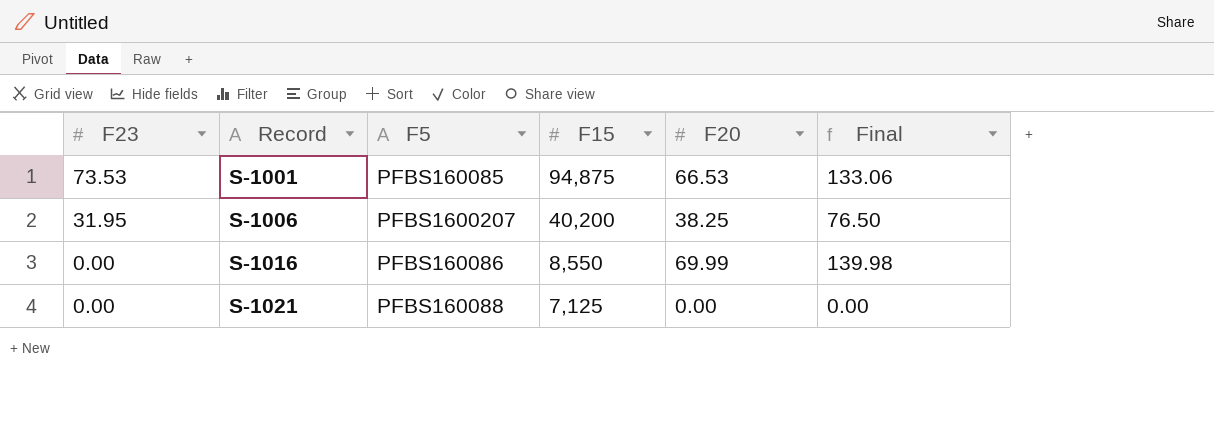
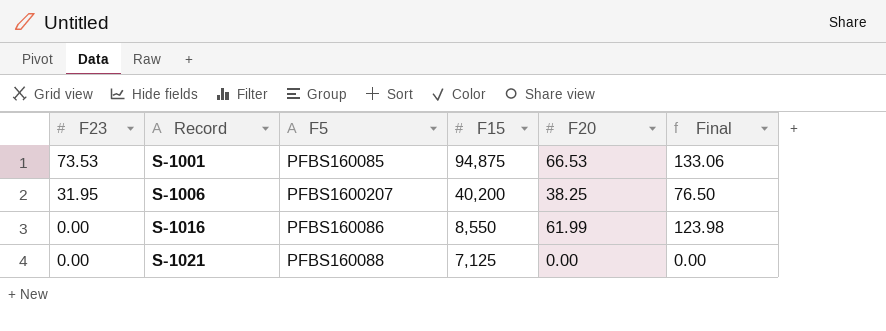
S-1016 | F20: 69.99 -> 61.99
S-1016 | Final: 139.98 -> 123.98

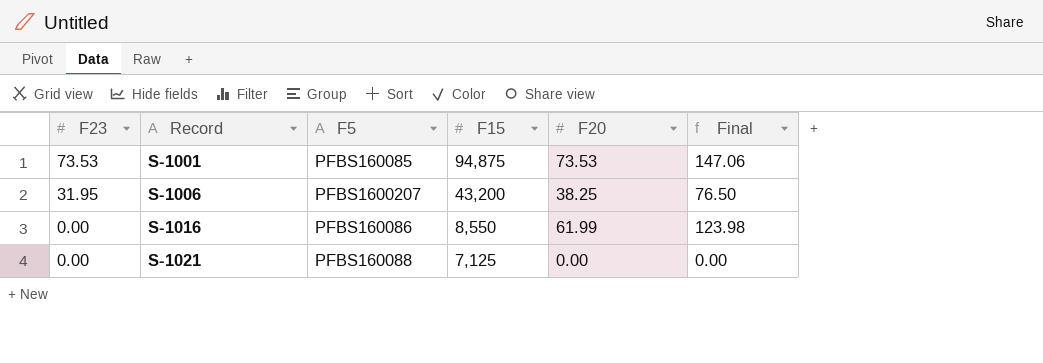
S-1001 | F20: 66.53 -> 73.53
S-1001 | Final: 133.06 -> 147.06
S-1006 | F15: 40,200 -> 43,200

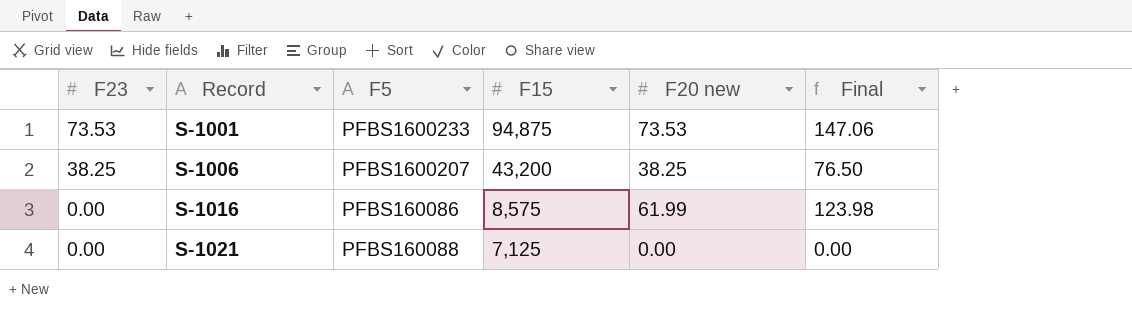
column name: F20 -> F20 new
S-1001 | F5: PFBS160085 -> PFBS1600233
S-1006 | F23: 31.95 -> 38.25
S-1016 | F15: 8,550 -> 8,575

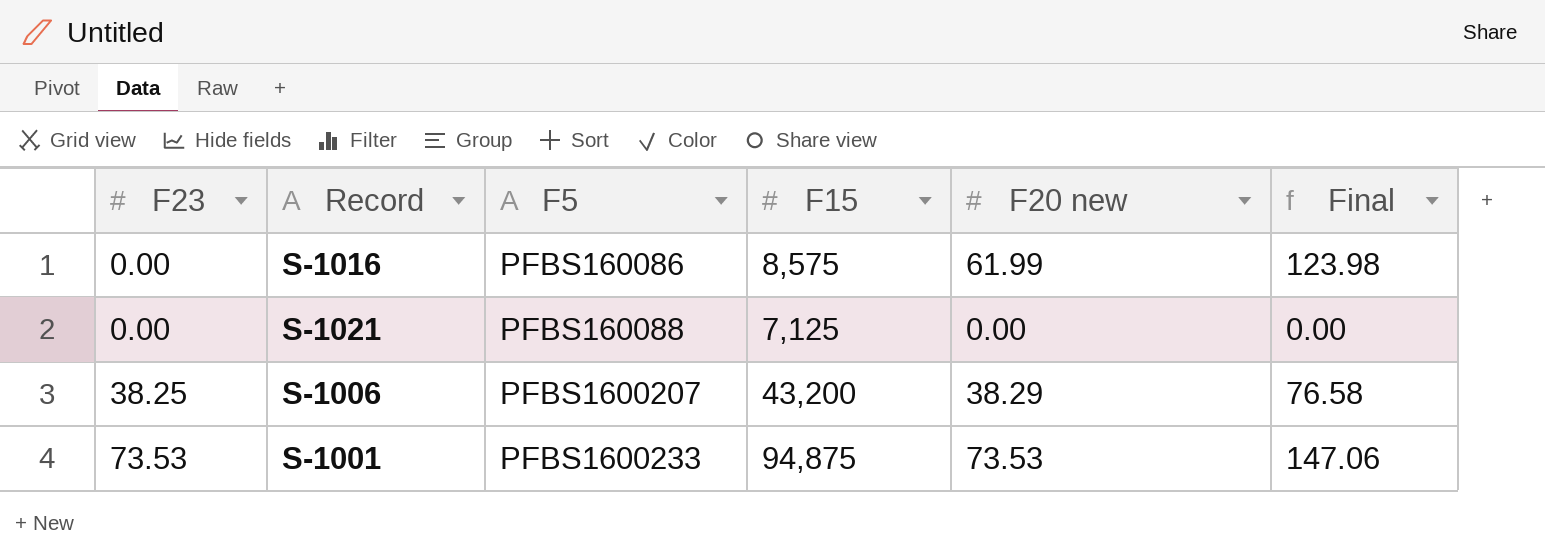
row order: F23 descending -> F23 ascending
S-1006 | F20 new: 38.25 -> 38.29
S-1006 | Final: 76.50 -> 76.58

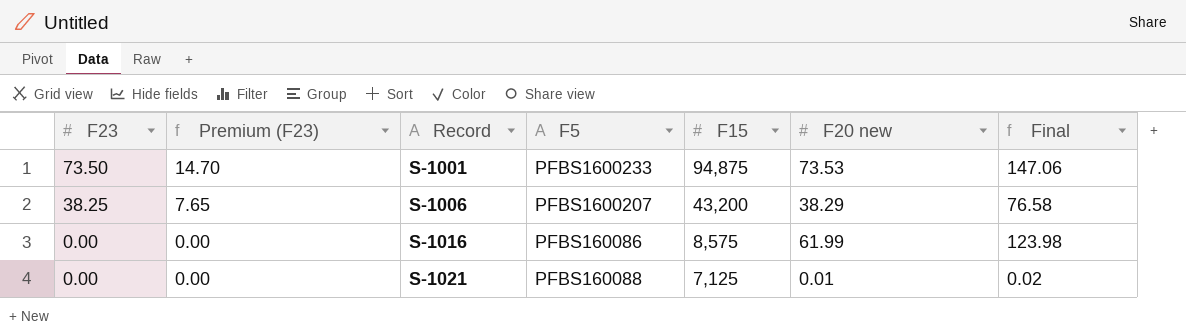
row order: F23 ascending -> F23 descending
column Premium (F23) | formula: none -> [F23] * 0.2
S-1001 | F23: 73.53 -> 73.50
S-1021 | F20 new: 0.00 -> 0.01
S-1021 | Final: 0.00 -> 0.02

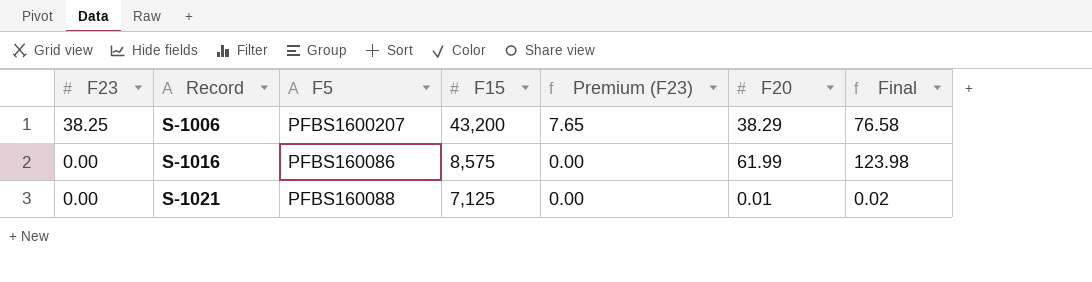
column Premium (F23) | position: 2 -> 5
column name: F20 new -> F20
row S-1001: 73.50 | 14.70 | PFBS1600233 | 94,875 | 73.53 | 147.06 -> none

